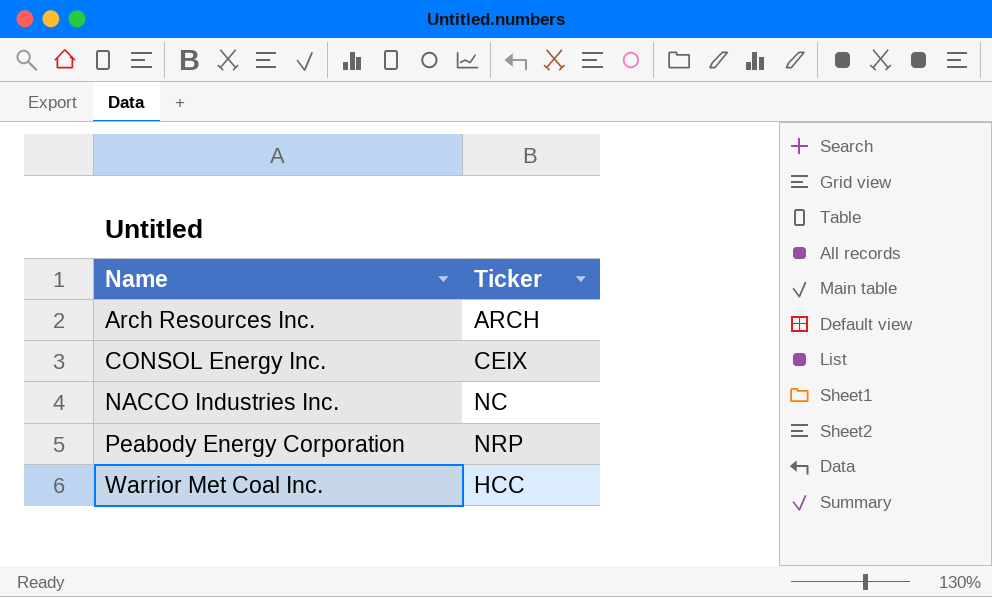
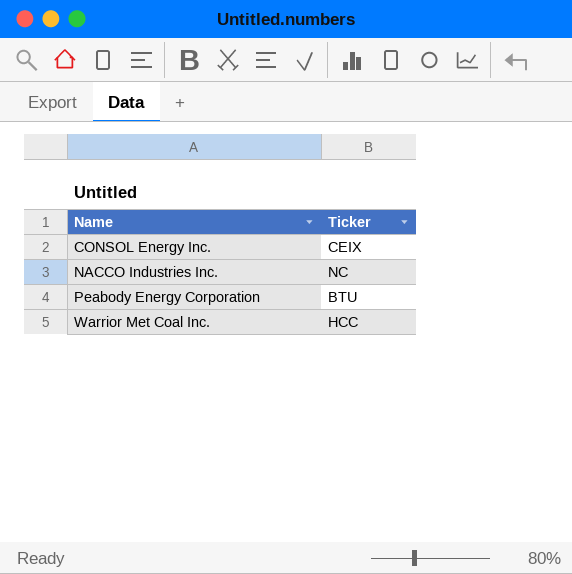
row Arch Resources Inc.: ARCH -> none
Peabody Energy Corporation | Ticker: NRP -> BTU

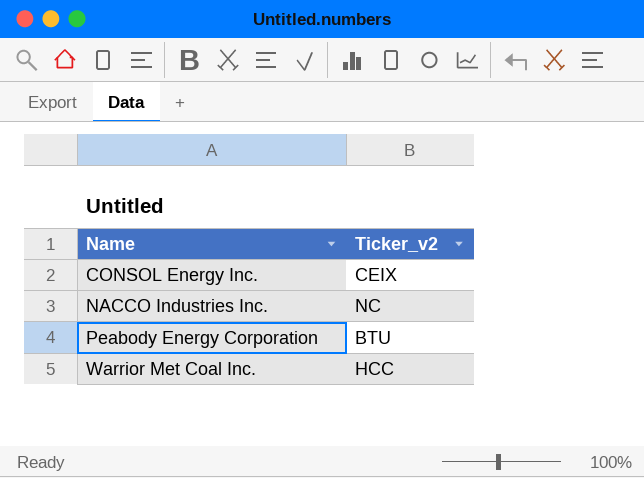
column name: Ticker -> Ticker_v2

